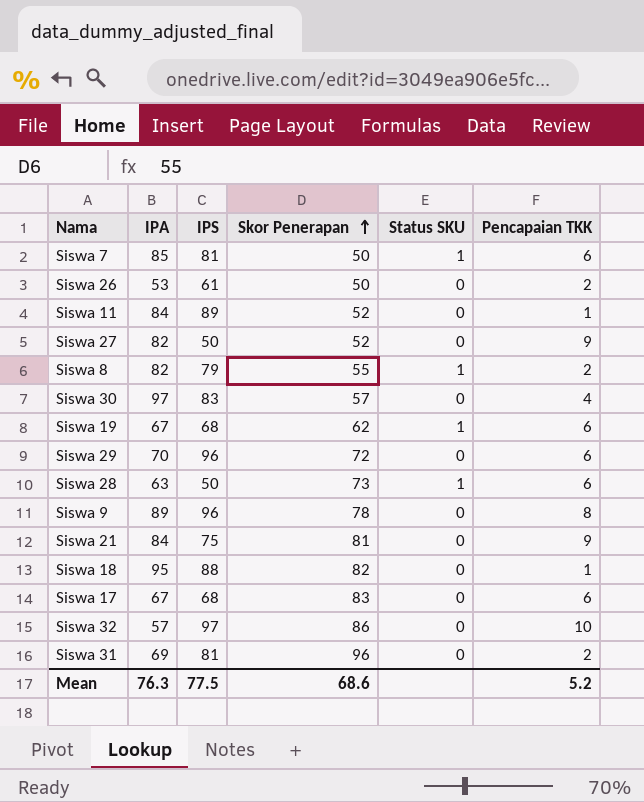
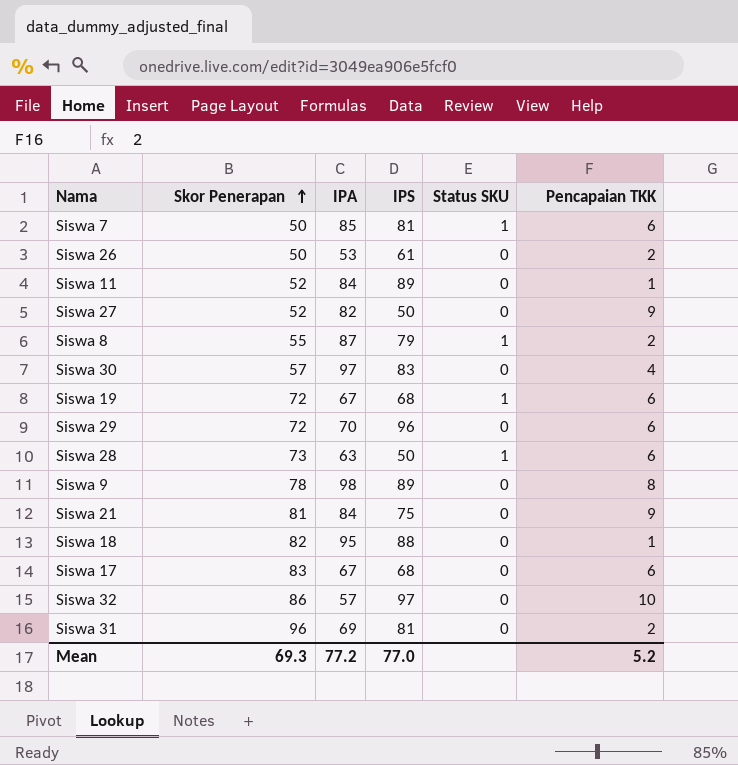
column Skor Penerapan | position: 4 -> 2
Siswa 8 | IPA: 82 -> 87
Siswa 19 | Skor Penerapan: 62 -> 72
Siswa 9 | IPA: 89 -> 98
Siswa 9 | IPS: 96 -> 89
Mean | Skor Penerapan: 68.6 -> 69.3
Mean | IPA: 76.3 -> 77.2
Mean | IPS: 77.5 -> 77.0

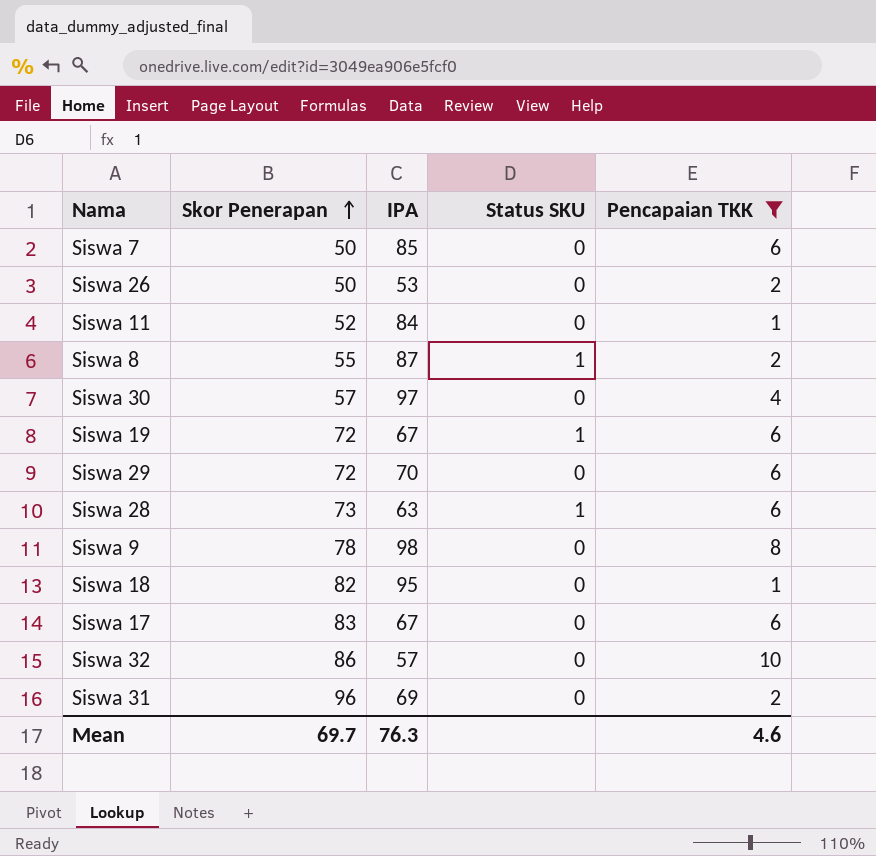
filter: none -> Pencapaian TKK != 9
column IPS | position: 4 -> none
Siswa 7 | Status SKU: 1 -> 0
Mean | Skor Penerapan: 69.3 -> 69.7
Mean | IPA: 77.2 -> 76.3
Mean | Pencapaian TKK: 5.2 -> 4.6

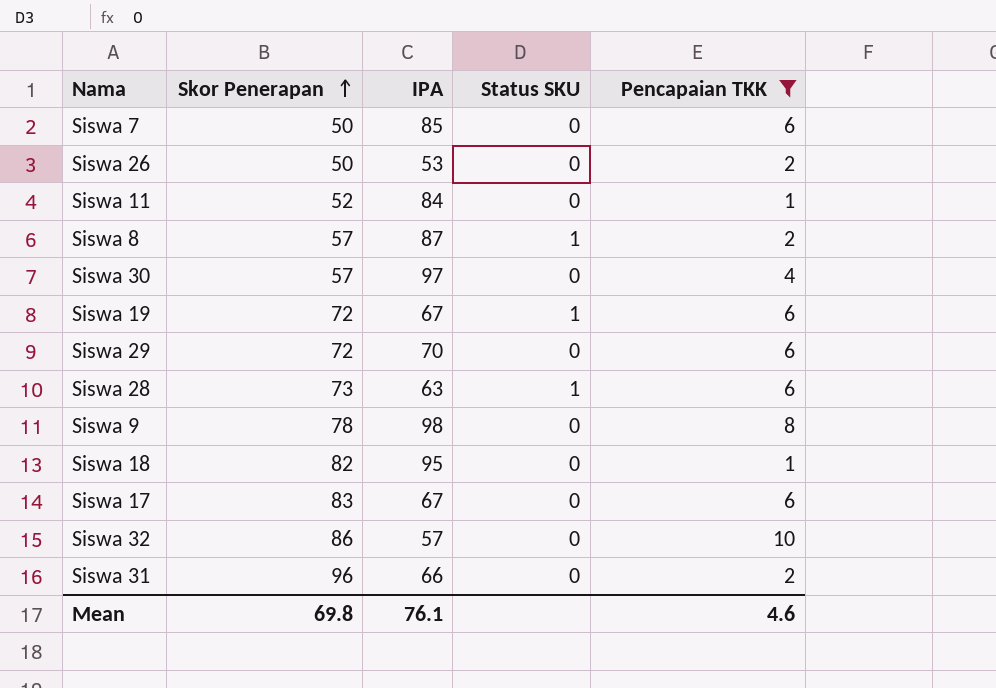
Siswa 8 | Skor Penerapan: 55 -> 57
Siswa 31 | IPA: 69 -> 66
Mean | Skor Penerapan: 69.7 -> 69.8
Mean | IPA: 76.3 -> 76.1

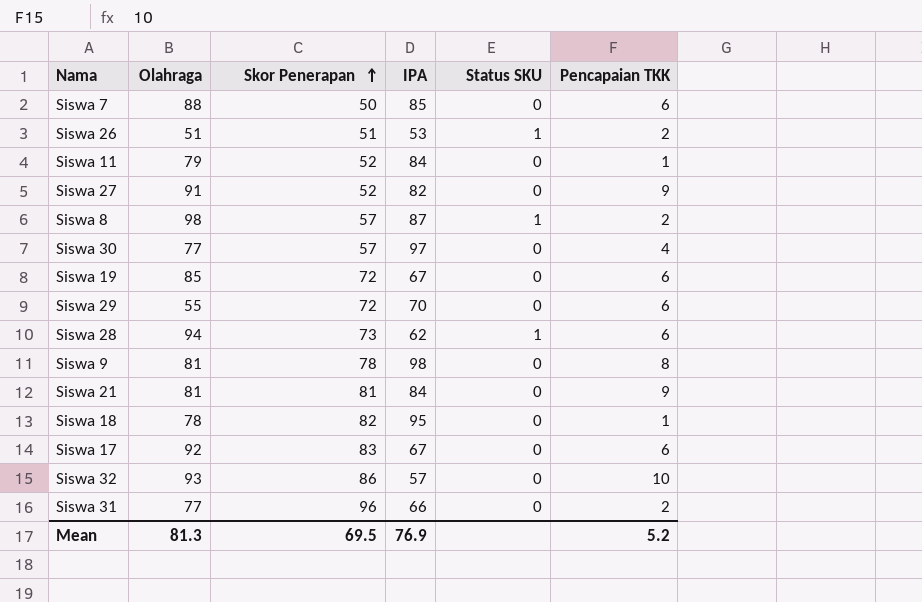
filter: Pencapaian TKK != 9 -> none
column Olahraga | position: none -> 2
Siswa 26 | Skor Penerapan: 50 -> 51
Siswa 26 | Status SKU: 0 -> 1
Siswa 19 | Status SKU: 1 -> 0
Siswa 28 | IPA: 63 -> 62
Mean | Skor Penerapan: 69.8 -> 69.5
Mean | IPA: 76.1 -> 76.9
Mean | Pencapaian TKK: 4.6 -> 5.2

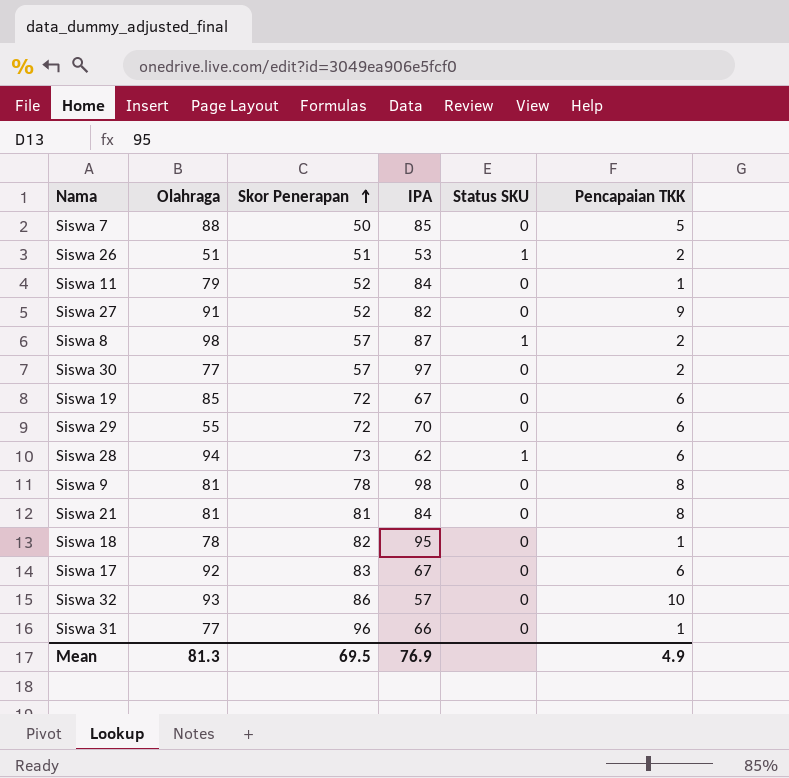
Siswa 7 | Pencapaian TKK: 6 -> 5
Siswa 30 | Pencapaian TKK: 4 -> 2
Siswa 21 | Pencapaian TKK: 9 -> 8
Siswa 31 | Pencapaian TKK: 2 -> 1
Mean | Pencapaian TKK: 5.2 -> 4.9

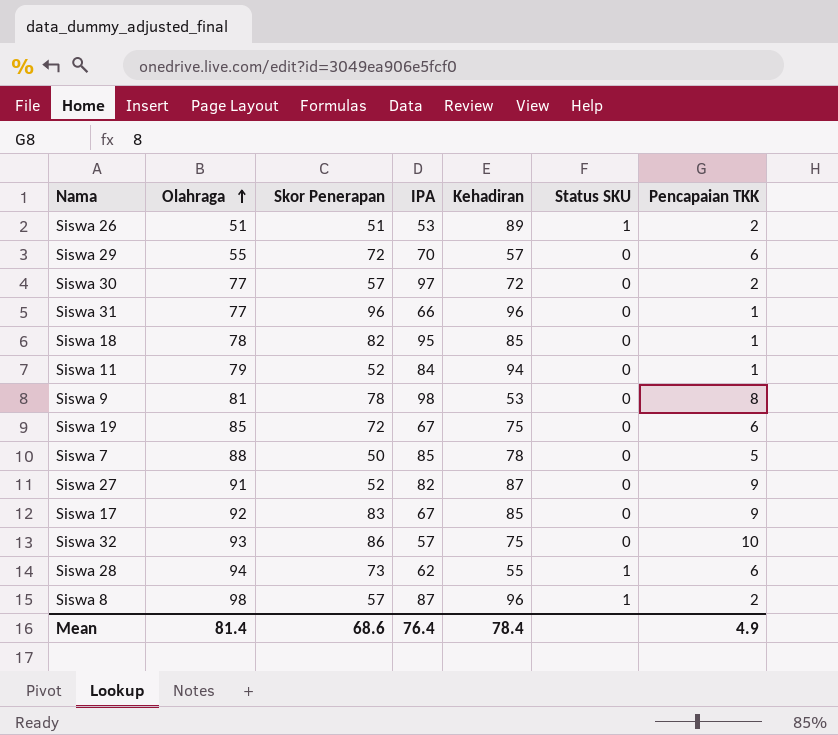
row order: Skor Penerapan ascending -> Olahraga ascending
column Kehadiran | position: none -> 5
row Siswa 21: 81 | 81 | 84 | 0 | 8 -> none
Siswa 17 | Pencapaian TKK: 6 -> 9
Mean | Olahraga: 81.3 -> 81.4
Mean | Skor Penerapan: 69.5 -> 68.6
Mean | IPA: 76.9 -> 76.4

